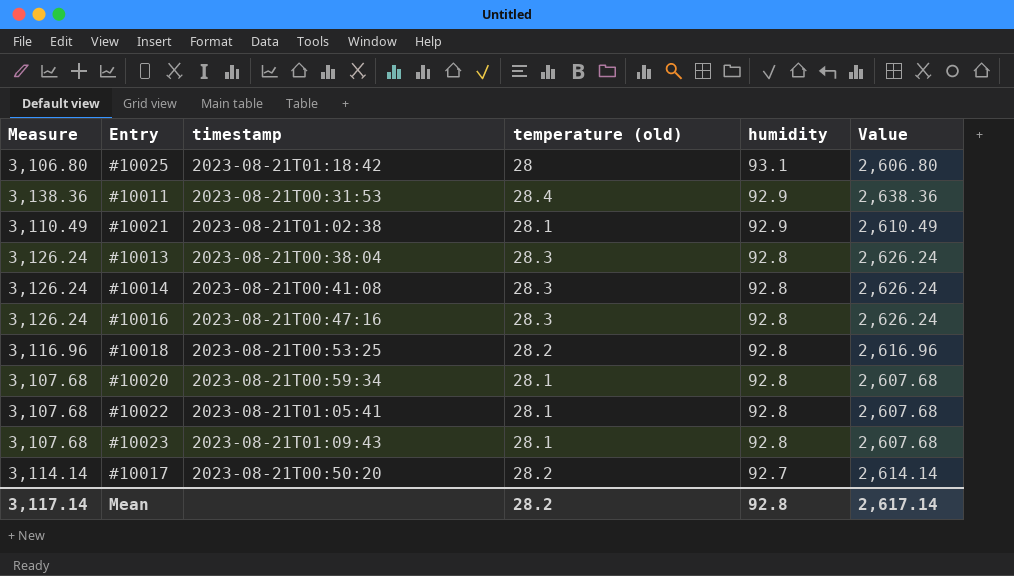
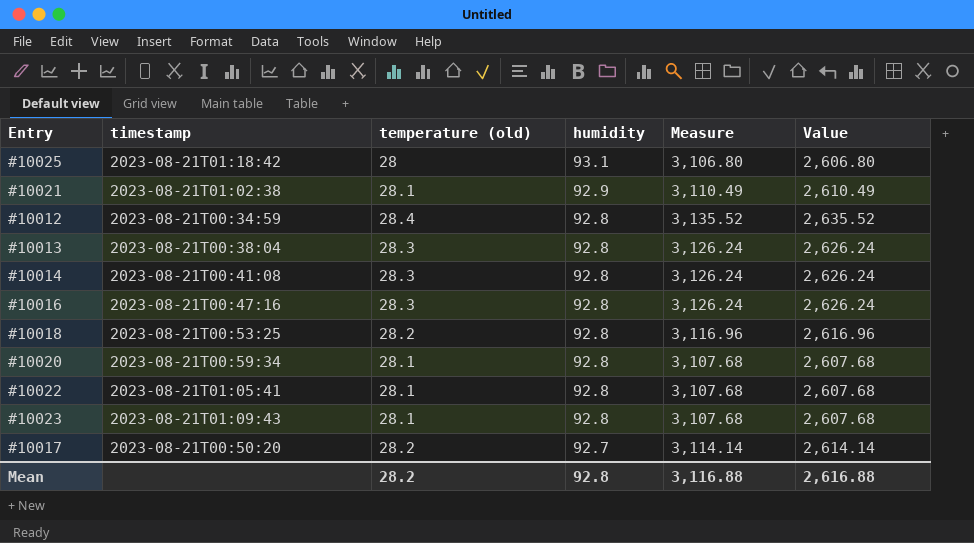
column Measure | position: 1 -> 5
row #10011: 3,138.36 | 2023-08-21T00:31:53 | 28.4 | 92.9 | 2,638.36 -> none
row #10012: none -> 2023-08-21T00:34:59 | 28.4 | 92.8 | 3,135.52 | 2,635.52
Mean | Measure: 3,117.14 -> 3,116.88
Mean | Value: 2,617.14 -> 2,616.88

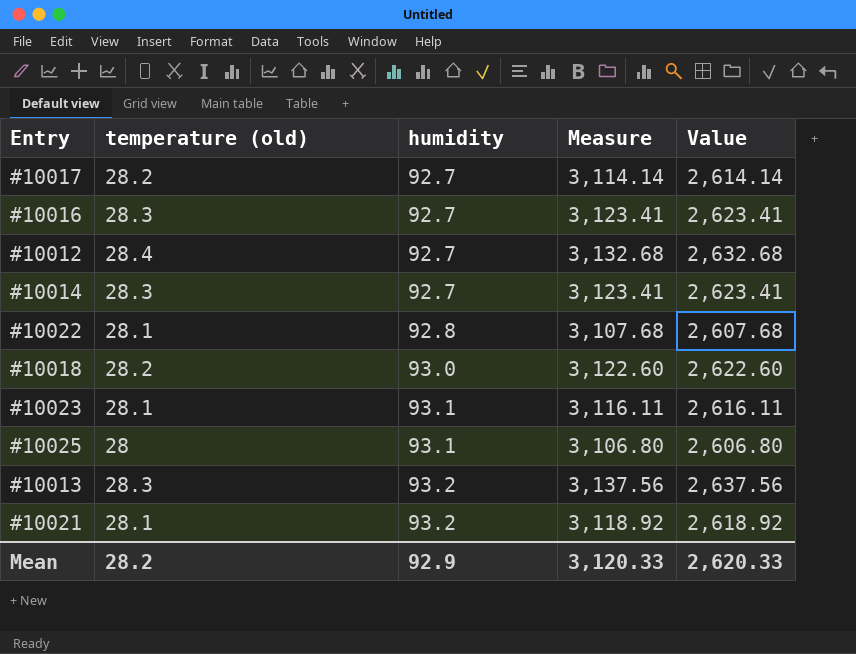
row order: humidity descending -> humidity ascending
column timestamp | position: 2 -> none
row #10020: 2023-08-21T00:59:34 | 28.1 | 92.8 | 3,107.68 | 2,607.68 -> none
#10016 | humidity: 92.8 -> 92.7
#10016 | Measure: 3,126.24 -> 3,123.41
#10016 | Value: 2,626.24 -> 2,623.41
#10012 | humidity: 92.8 -> 92.7
#10012 | Measure: 3,135.52 -> 3,132.68
#10012 | Value: 2,635.52 -> 2,632.68
#10014 | humidity: 92.8 -> 92.7
#10014 | Measure: 3,126.24 -> 3,123.41
#10014 | Value: 2,626.24 -> 2,623.41
#10018 | humidity: 92.8 -> 93.0
#10018 | Measure: 3,116.96 -> 3,122.60
#10018 | Value: 2,616.96 -> 2,622.60
#10023 | humidity: 92.8 -> 93.1
#10023 | Measure: 3,107.68 -> 3,116.11
#10023 | Value: 2,607.68 -> 2,616.11
#10013 | humidity: 92.8 -> 93.2
#10013 | Measure: 3,126.24 -> 3,137.56
#10013 | Value: 2,626.24 -> 2,637.56
#10021 | humidity: 92.9 -> 93.2
#10021 | Measure: 3,110.49 -> 3,118.92
#10021 | Value: 2,610.49 -> 2,618.92
Mean | humidity: 92.8 -> 92.9
Mean | Measure: 3,116.88 -> 3,120.33
Mean | Value: 2,616.88 -> 2,620.33

